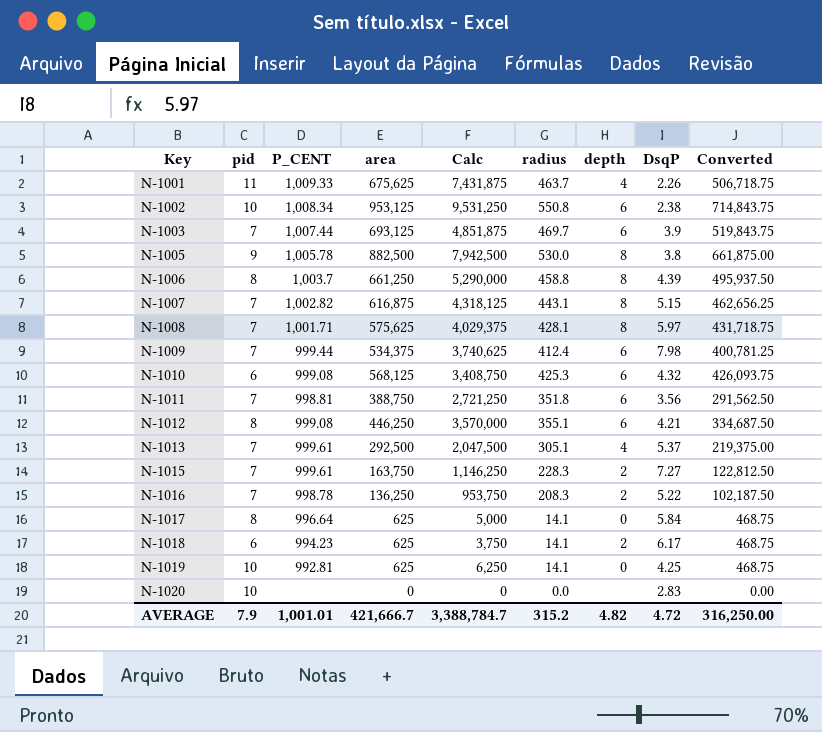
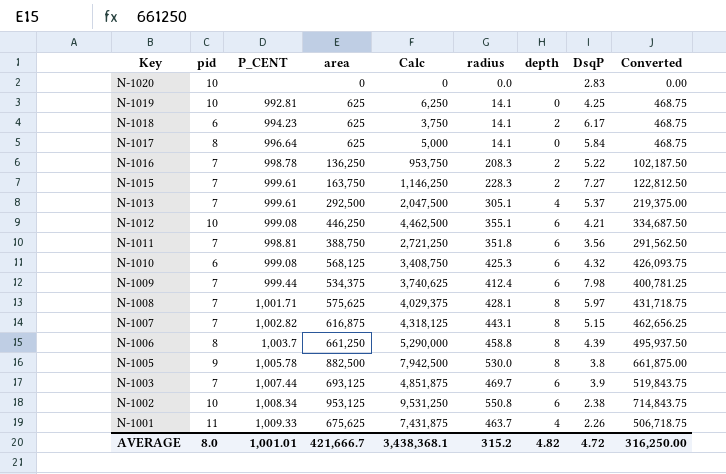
row order: Key ascending -> Key descending
N-1012 | pid: 8 -> 10
N-1012 | Calc: 3,570,000 -> 4,462,500
AVERAGE | pid: 7.9 -> 8.0
AVERAGE | Calc: 3,388,784.7 -> 3,438,368.1

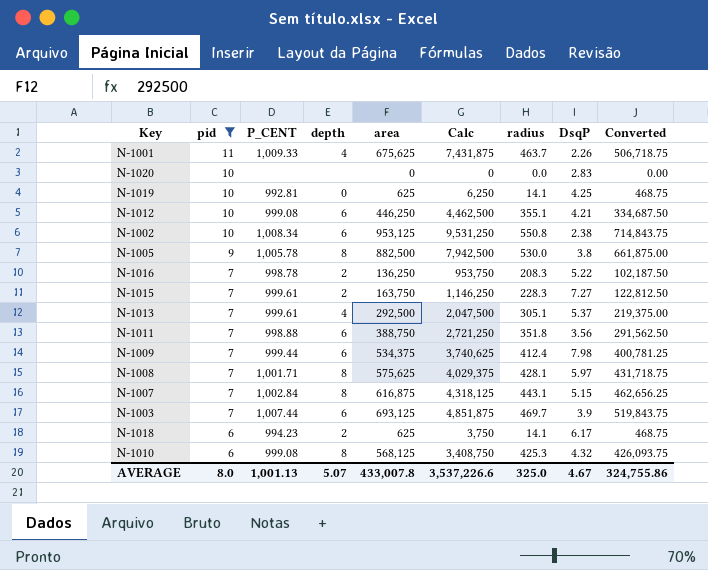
filter: none -> pid != 8
row order: Key descending -> pid descending
column depth | position: 7 -> 4
N-1011 | P_CENT: 998.81 -> 998.88
N-1007 | P_CENT: 1,002.82 -> 1,002.84
N-1010 | depth: 6 -> 8
AVERAGE | P_CENT: 1,001.01 -> 1,001.13
AVERAGE | depth: 4.82 -> 5.07
AVERAGE | area: 421,666.7 -> 433,007.8
AVERAGE | Calc: 3,438,368.1 -> 3,537,226.6
AVERAGE | radius: 315.2 -> 325.0
AVERAGE | DsqP: 4.72 -> 4.67
AVERAGE | Converted: 316,250.00 -> 324,755.86

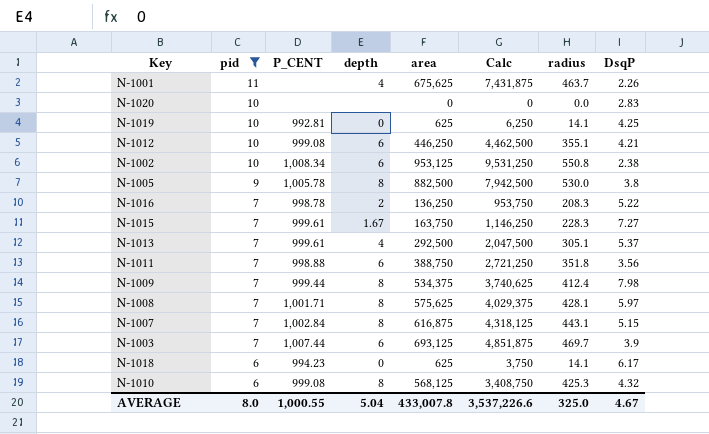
column Converted | formula: [area] * 0.75 -> none
N-1001 | P_CENT: 1,009.33 -> none
N-1015 | depth: 2 -> 1.67
N-1009 | depth: 6 -> 8
N-1018 | depth: 2 -> 0
AVERAGE | P_CENT: 1,001.13 -> 1,000.55
AVERAGE | depth: 5.07 -> 5.04

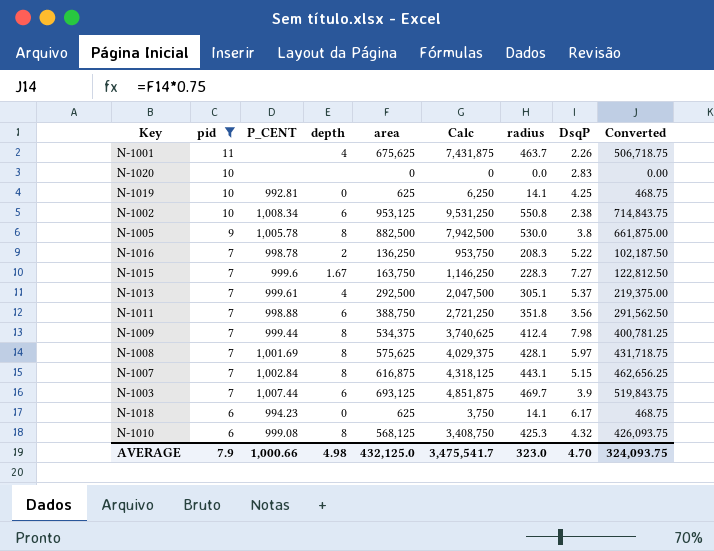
column Converted | formula: none -> [area] * 0.75
row N-1012: 10 | 999.08 | 6 | 446,250 | 4,462,500 | 355.1 | 4.21 -> none
N-1015 | P_CENT: 999.61 -> 999.6
N-1008 | P_CENT: 1,001.71 -> 1,001.69
AVERAGE | pid: 8.0 -> 7.9
AVERAGE | P_CENT: 1,000.55 -> 1,000.66
AVERAGE | depth: 5.04 -> 4.98
AVERAGE | area: 433,007.8 -> 432,125.0
AVERAGE | Calc: 3,537,226.6 -> 3,475,541.7
AVERAGE | radius: 325.0 -> 323.0
AVERAGE | DsqP: 4.67 -> 4.70

